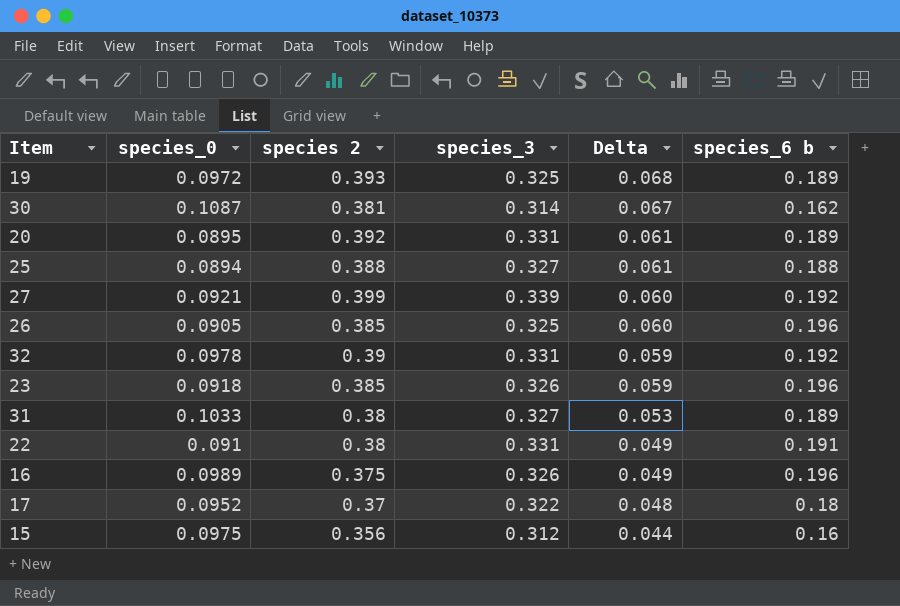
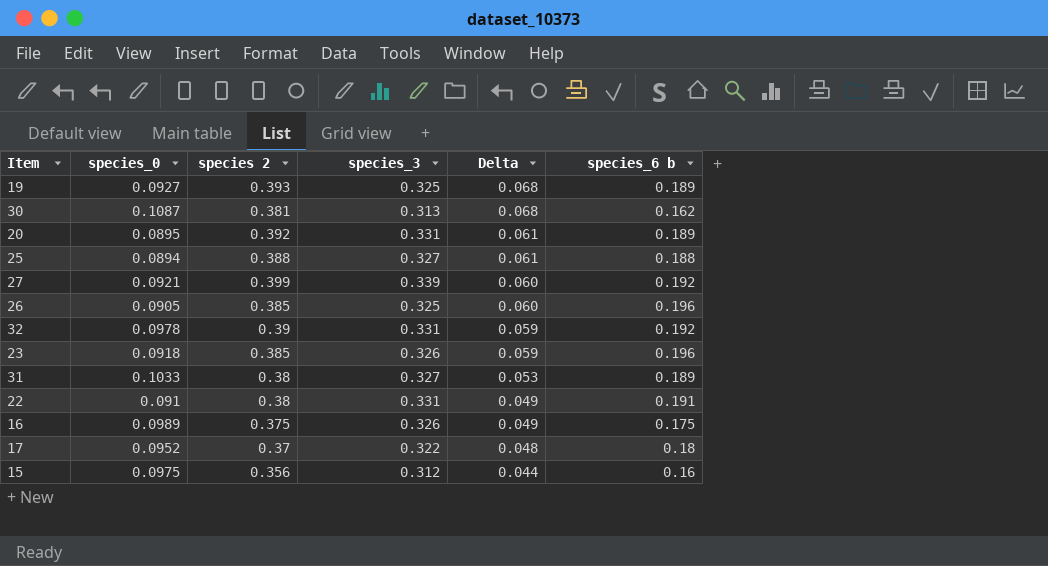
19 | species_0: 0.0972 -> 0.0927
30 | species_3: 0.314 -> 0.313
30 | Delta: 0.067 -> 0.068
16 | species_6 b: 0.196 -> 0.175

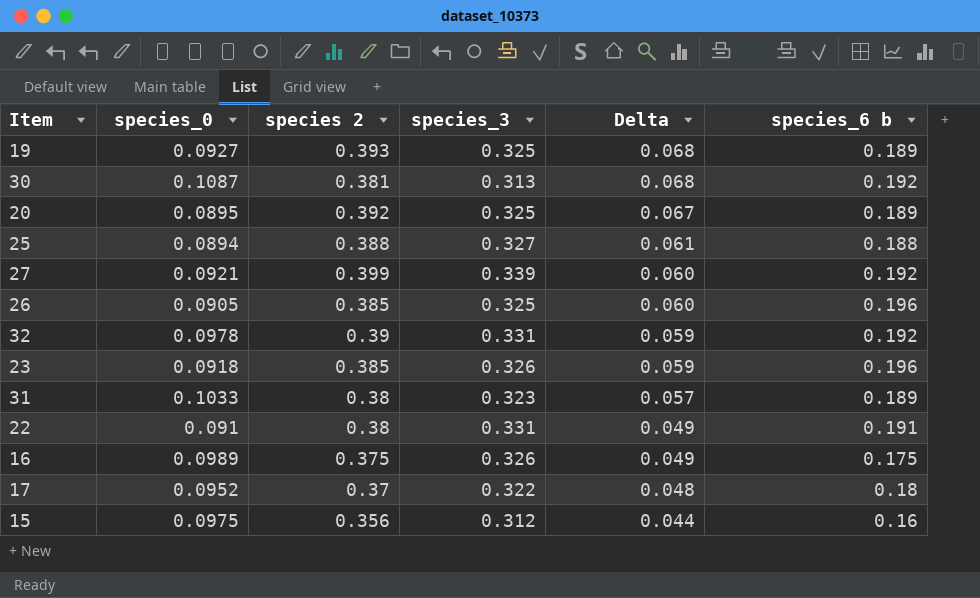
30 | species_6 b: 0.162 -> 0.192
20 | species_3: 0.331 -> 0.325
20 | Delta: 0.061 -> 0.067
31 | species_3: 0.327 -> 0.323
31 | Delta: 0.053 -> 0.057

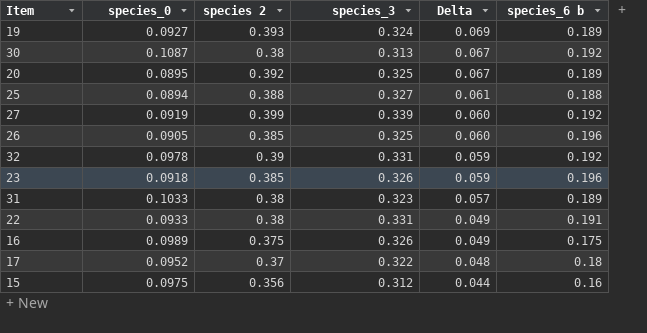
19 | species_3: 0.325 -> 0.324
19 | Delta: 0.068 -> 0.069
30 | species 2: 0.381 -> 0.38
30 | Delta: 0.068 -> 0.067
27 | species_0: 0.0921 -> 0.0919
22 | species_0: 0.091 -> 0.0933

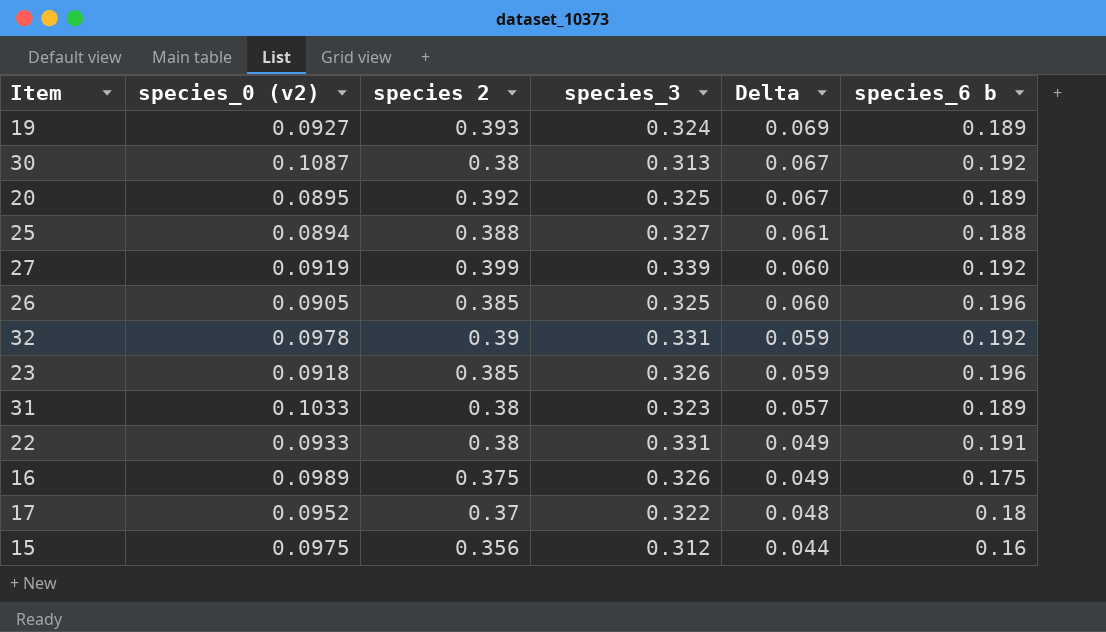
column name: species_0 -> species_0 (v2)

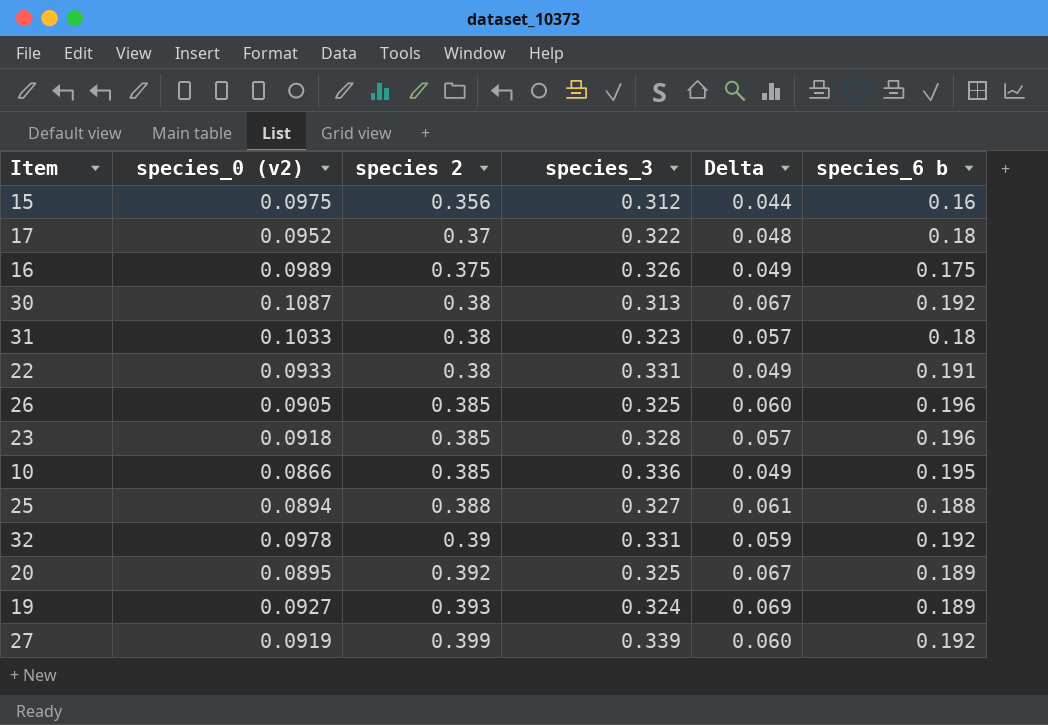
row order: Delta descending -> species 2 ascending
31 | species_6 b: 0.189 -> 0.18
23 | species_3: 0.326 -> 0.328
23 | Delta: 0.059 -> 0.057
row 10: none -> 0.0866 | 0.385 | 0.336 | 0.049 | 0.195

